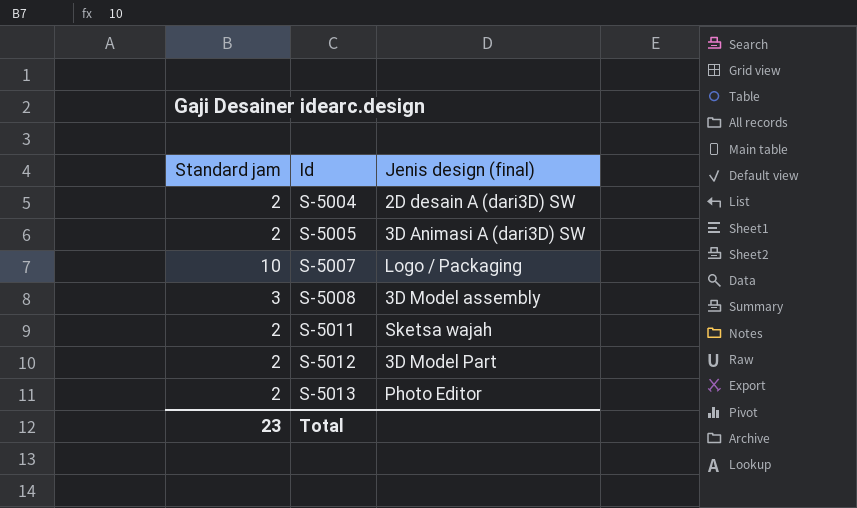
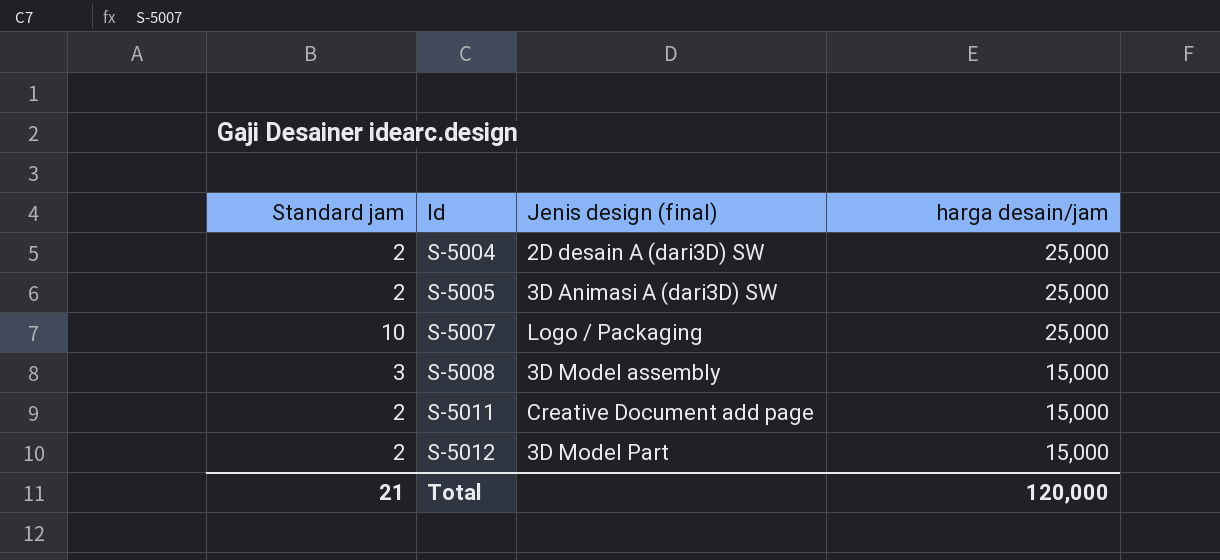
column harga desain/jam | position: none -> 4
row S-5013: 2 | Photo Editor -> none
S-5011 | Jenis design (final): Sketsa wajah -> Creative Document add page
Total | Standard jam: 23 -> 21

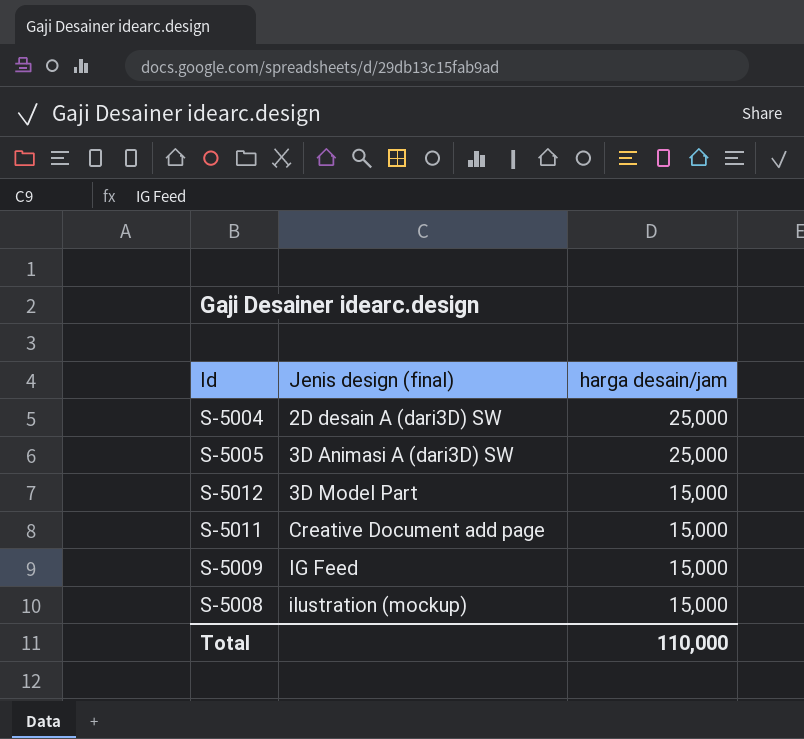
row order: Id ascending -> Jenis design (final) ascending
column Standard jam | position: 1 -> none
row S-5007: 10 | Logo / Packaging | 25,000 -> none
row S-5009: none -> IG Feed | 15,000
S-5008 | Jenis design (final): 3D Model assembly -> ilustration (mockup)
Total | harga desain/jam: 120,000 -> 110,000

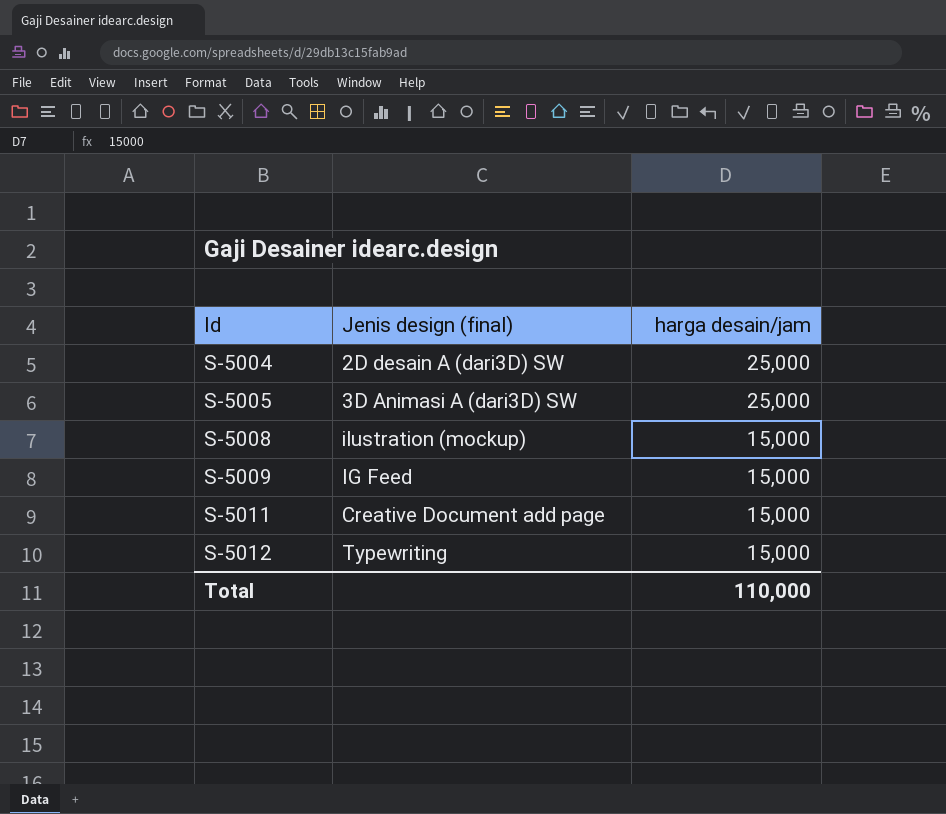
row order: Jenis design (final) ascending -> Id ascending
S-5012 | Jenis design (final): 3D Model Part -> Typewriting

